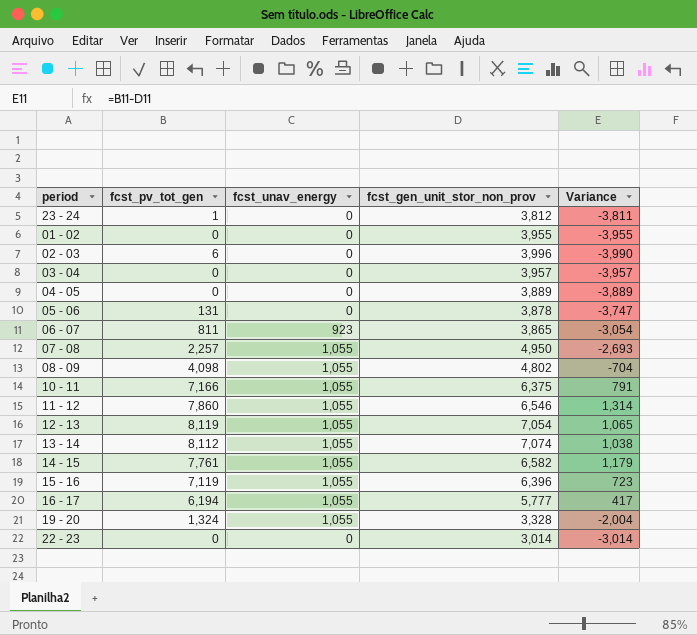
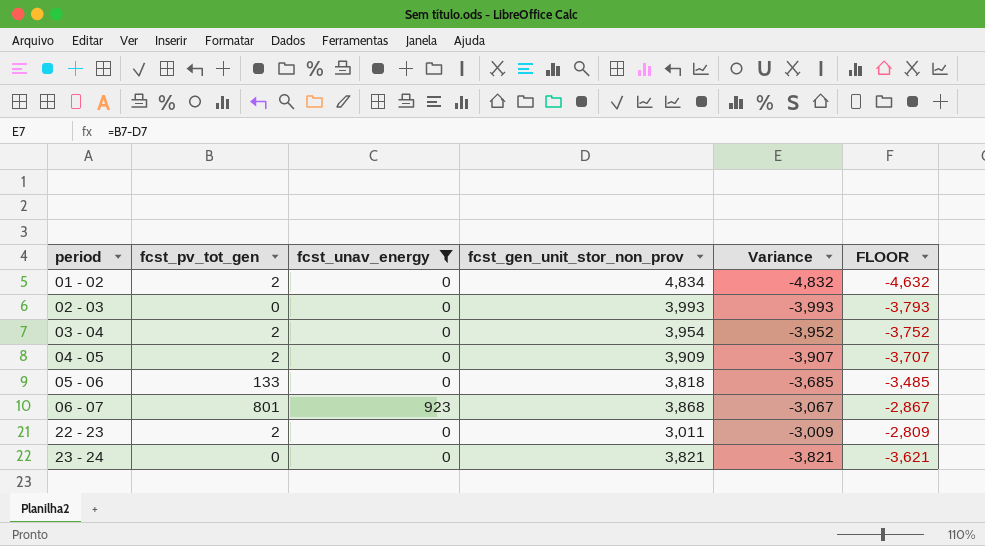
filter: none -> fcst_unav_energy != 1,055
row order: none -> period ascending
column FLOOR | formula: none -> [Variance] + 200
01 - 02 | fcst_pv_tot_gen: 0 -> 2
01 - 02 | fcst_gen_unit_stor_non_prov: 3,955 -> 4,834
01 - 02 | Variance: -3,955 -> -4,832
02 - 03 | fcst_pv_tot_gen: 6 -> 0
02 - 03 | fcst_gen_unit_stor_non_prov: 3,996 -> 3,993
02 - 03 | Variance: -3,990 -> -3,993
03 - 04 | fcst_pv_tot_gen: 0 -> 2
03 - 04 | fcst_gen_unit_stor_non_prov: 3,957 -> 3,954
03 - 04 | Variance: -3,957 -> -3,952
04 - 05 | fcst_pv_tot_gen: 0 -> 2
04 - 05 | fcst_gen_unit_stor_non_prov: 3,889 -> 3,909
04 - 05 | Variance: -3,889 -> -3,907
05 - 06 | fcst_pv_tot_gen: 131 -> 133
05 - 06 | fcst_gen_unit_stor_non_prov: 3,878 -> 3,818
05 - 06 | Variance: -3,747 -> -3,685
06 - 07 | fcst_pv_tot_gen: 811 -> 801
06 - 07 | fcst_gen_unit_stor_non_prov: 3,865 -> 3,868
06 - 07 | Variance: -3,054 -> -3,067
22 - 23 | fcst_pv_tot_gen: 0 -> 2
22 - 23 | fcst_gen_unit_stor_non_prov: 3,014 -> 3,011
22 - 23 | Variance: -3,014 -> -3,009
23 - 24 | fcst_pv_tot_gen: 1 -> 0
23 - 24 | fcst_gen_unit_stor_non_prov: 3,812 -> 3,821
23 - 24 | Variance: -3,811 -> -3,821

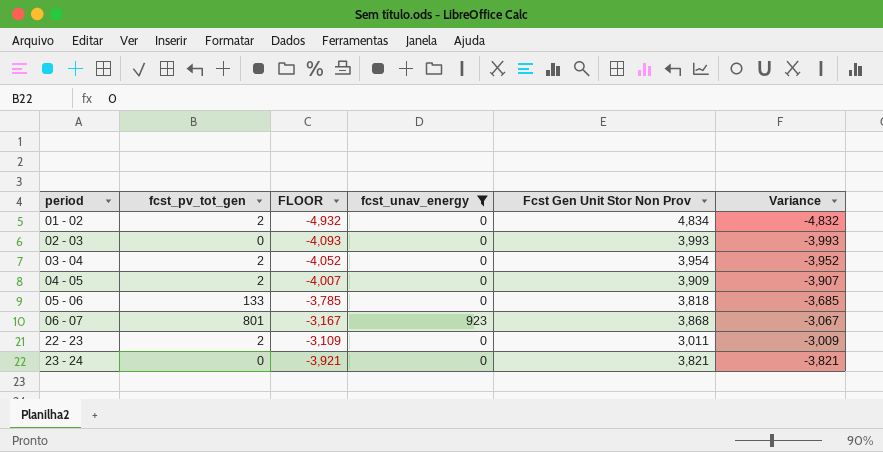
column FLOOR | formula: [Variance] + 200 -> [Variance] - 100
column FLOOR | position: 6 -> 3
column name: fcst_gen_unit_stor_non_prov -> Fcst Gen Unit Stor Non Prov

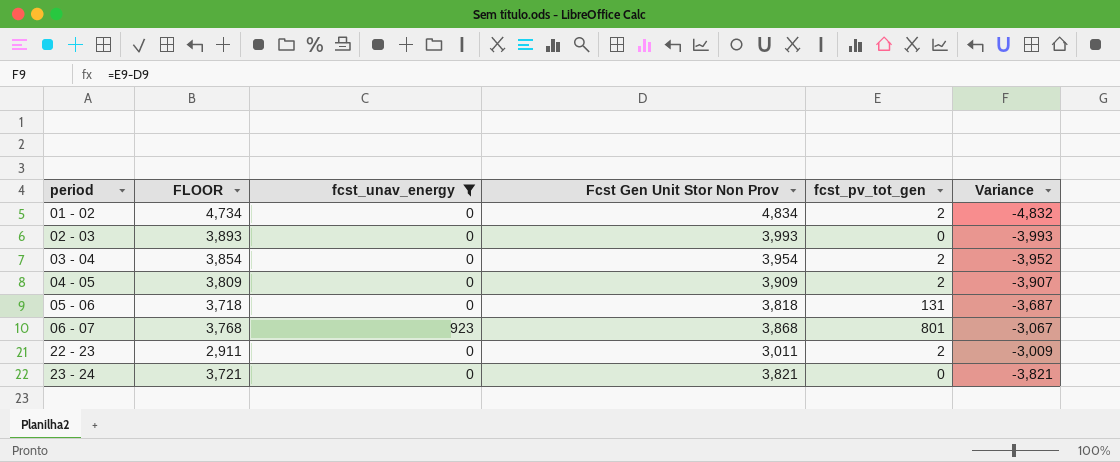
column FLOOR | formula: [Variance] - 100 -> [Fcst Gen Unit Stor Non Prov] - 100
column fcst_pv_tot_gen | position: 2 -> 5
05 - 06 | fcst_pv_tot_gen: 133 -> 131
05 - 06 | Variance: -3,685 -> -3,687

